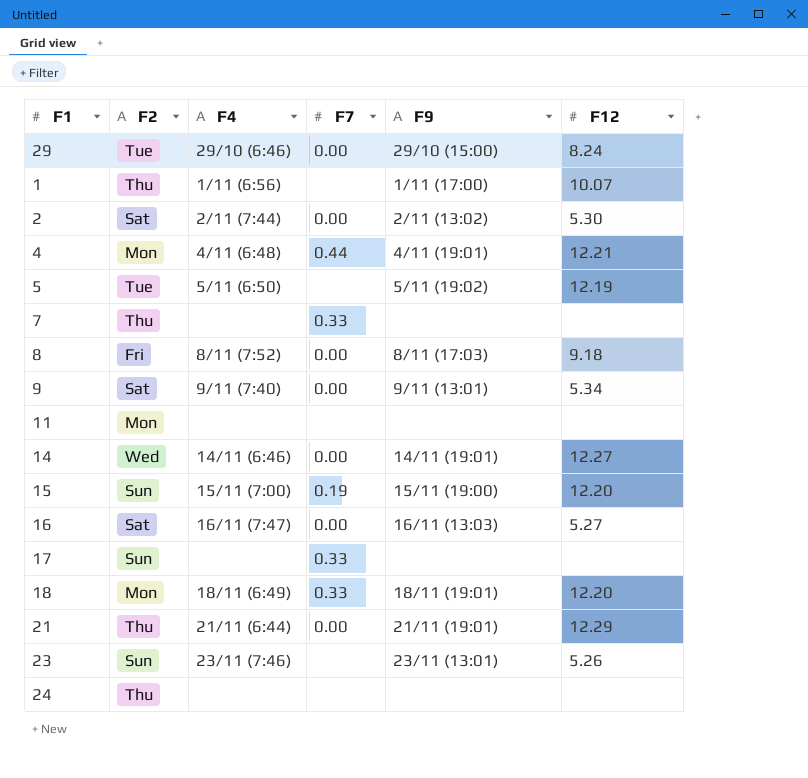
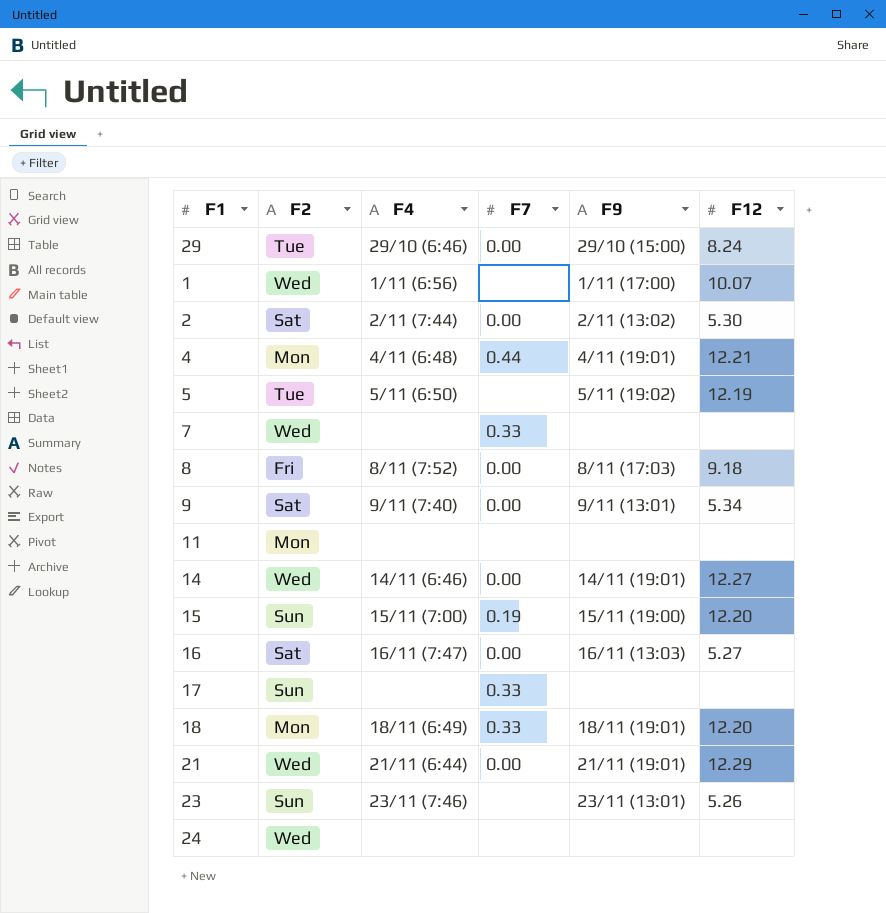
1 | F2: Thu -> Wed
7 | F2: Thu -> Wed
21 | F2: Thu -> Wed
24 | F2: Thu -> Wed

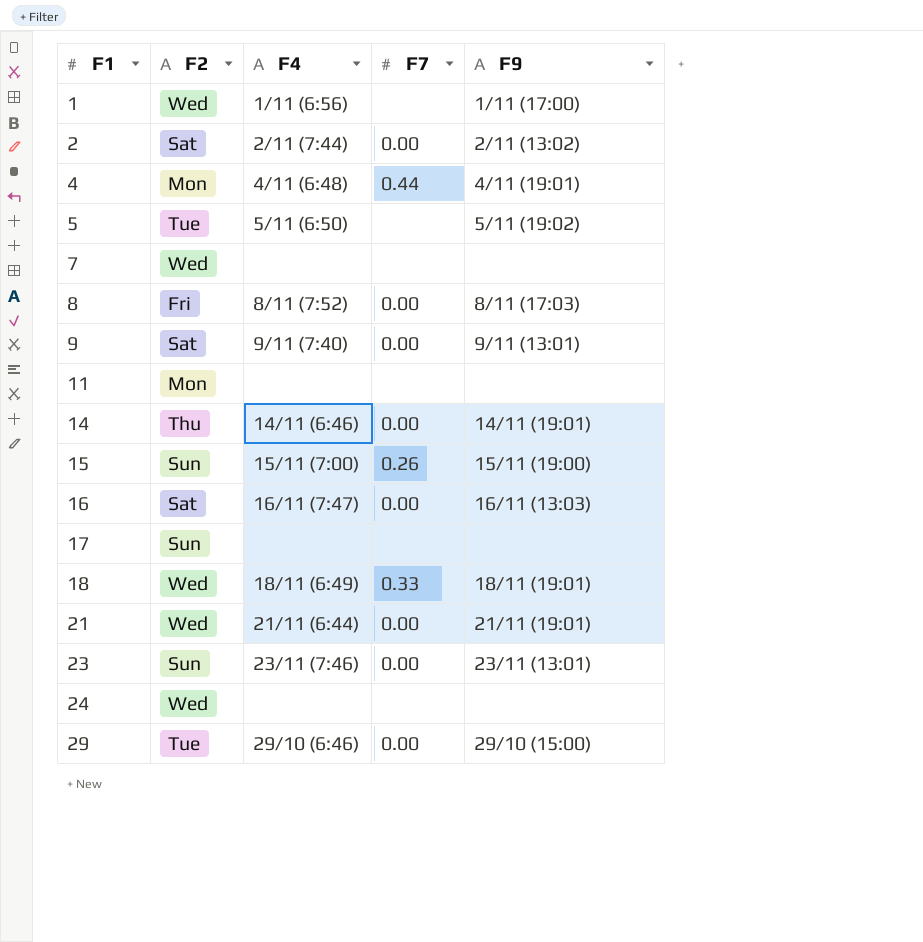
row order: none -> F1 ascending
column F12 | position: 6 -> none
7 | F7: 0.33 -> none
14 | F2: Wed -> Thu
15 | F7: 0.19 -> 0.26
17 | F7: 0.33 -> none
18 | F2: Mon -> Wed
23 | F7: none -> 0.00

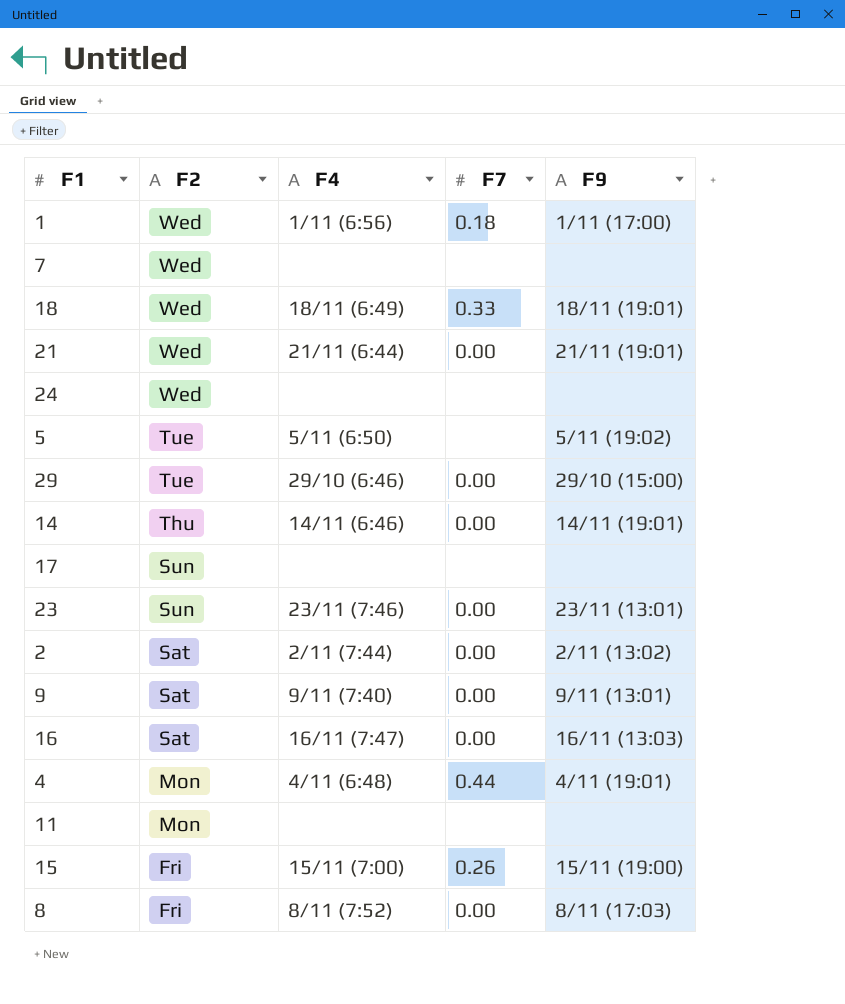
row order: F1 ascending -> F2 descending
1 | F7: none -> 0.18
15 | F2: Sun -> Fri

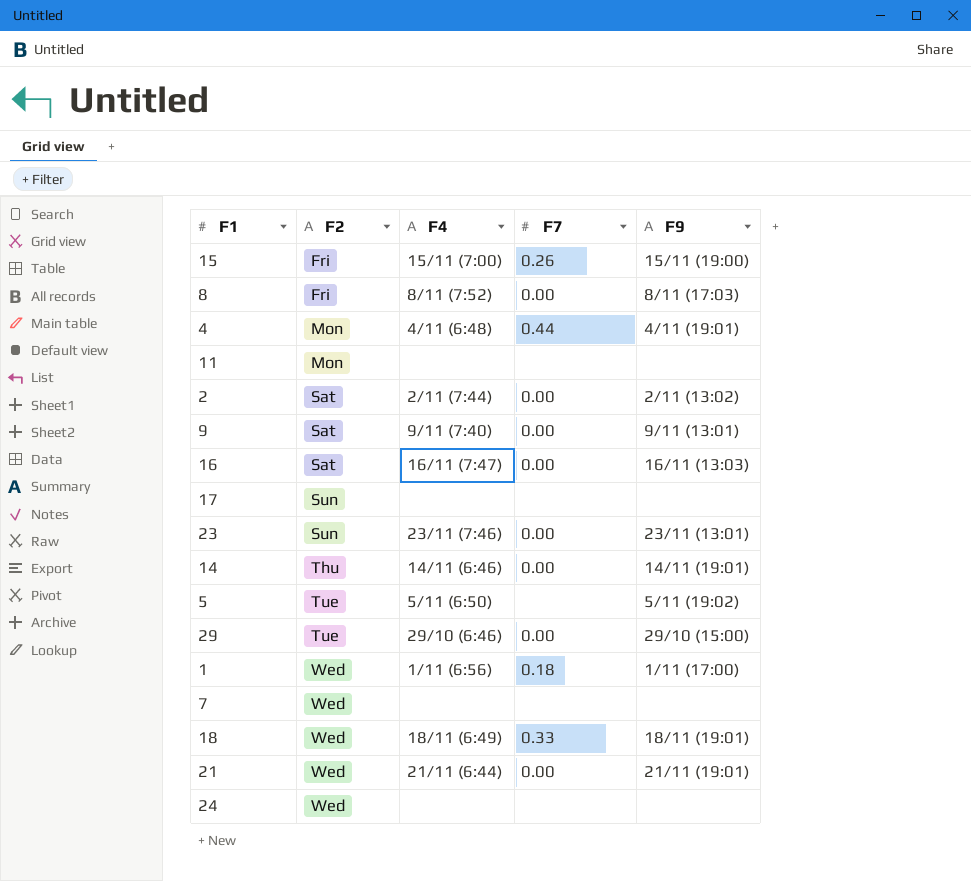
row order: F2 descending -> F2 ascending

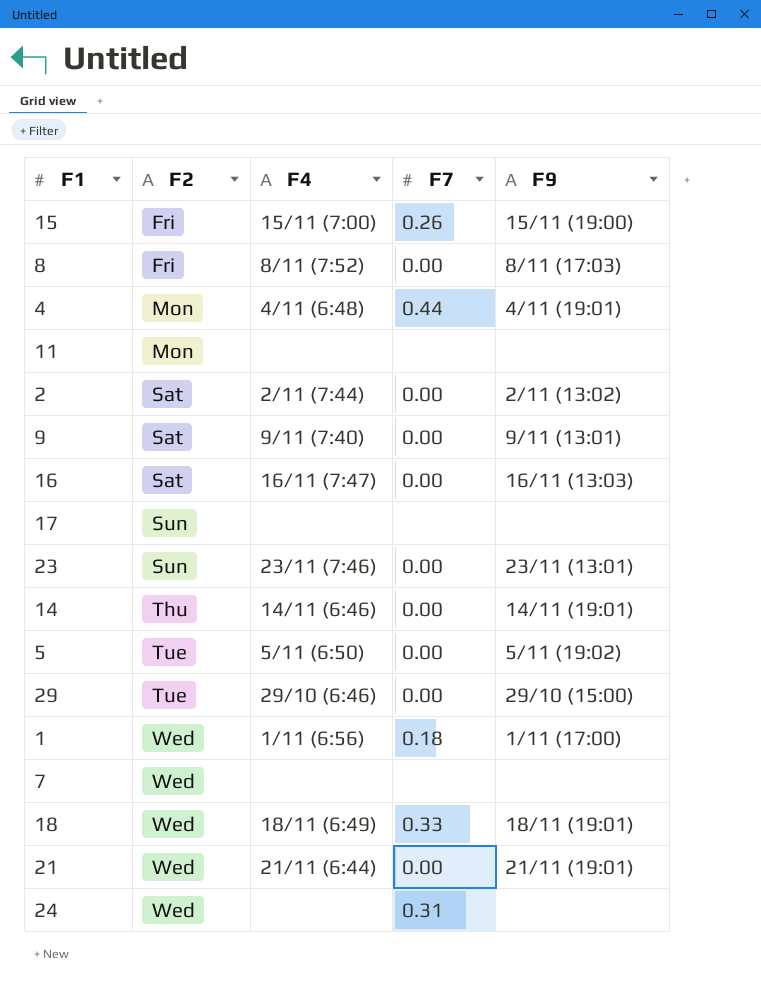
5 | F7: none -> 0.00
24 | F7: none -> 0.31

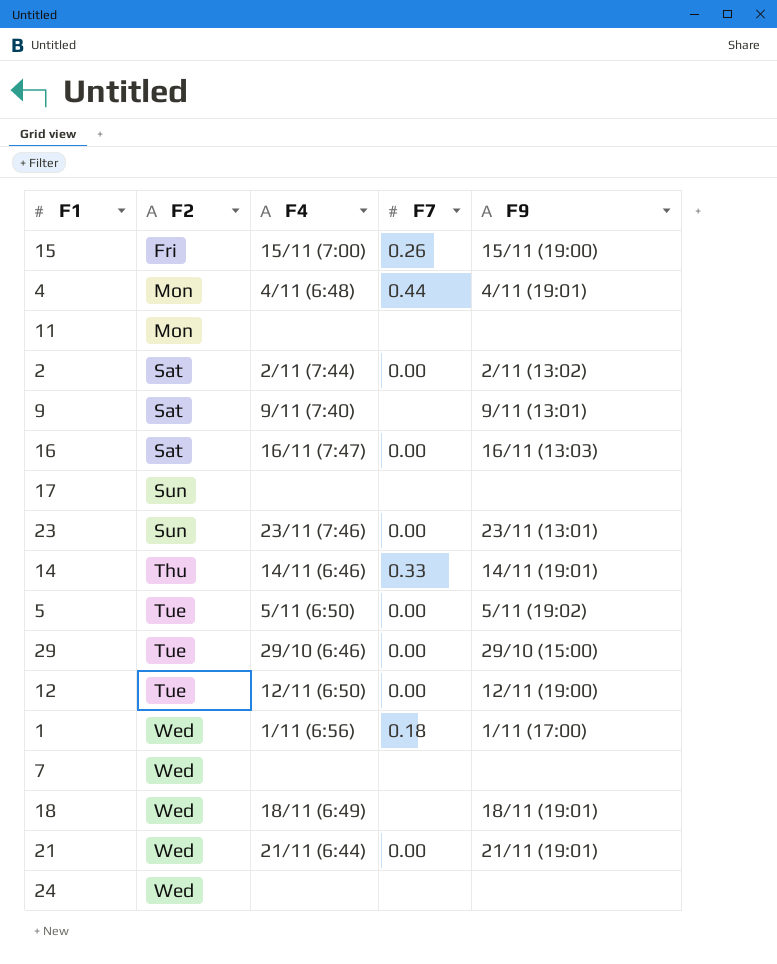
row 8: Fri | 8/11 (7:52) | 0.00 | 8/11 (17:03) -> none
9 | F7: 0.00 -> none
14 | F7: 0.00 -> 0.33
row 12: none -> Tue | 12/11 (6:50) | 0.00 | 12/11 (19:00)
18 | F7: 0.33 -> none
24 | F7: 0.31 -> none

